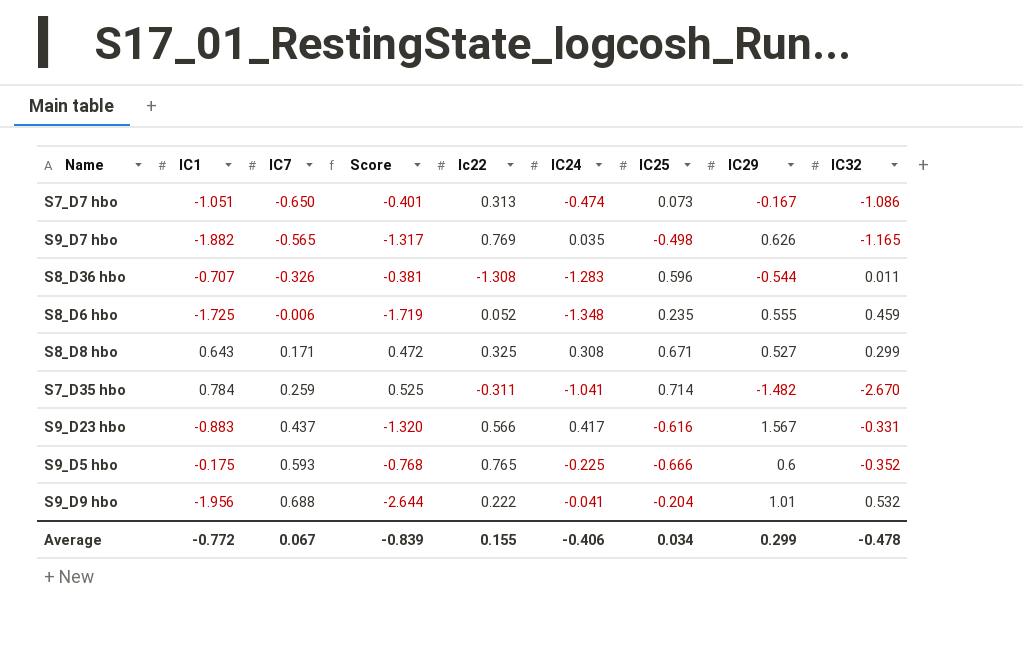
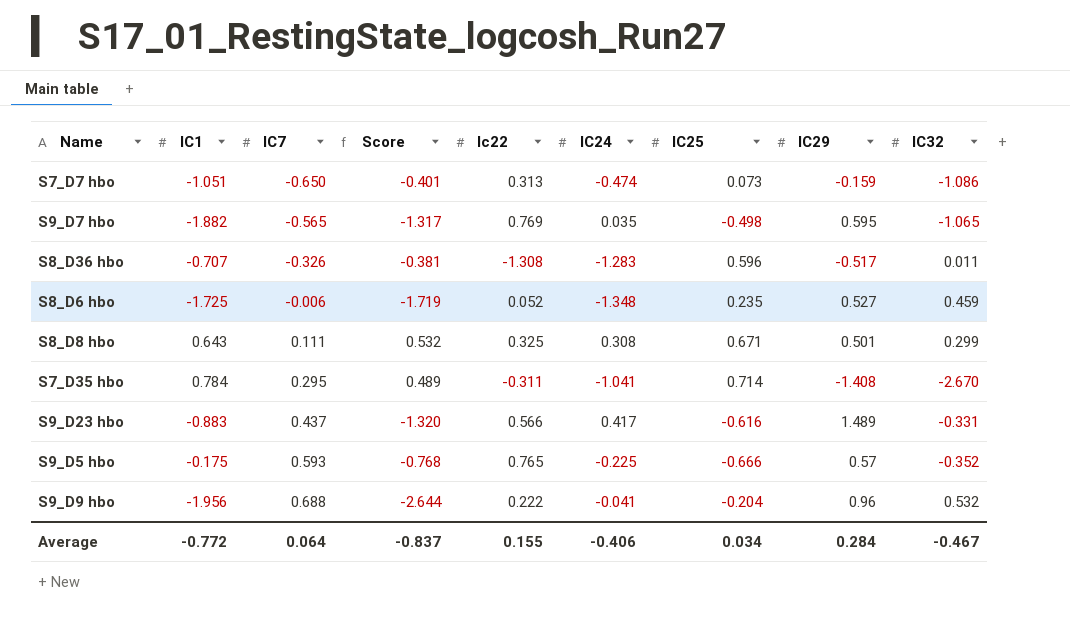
S7_D7 hbo | IC29: -0.167 -> -0.159
S9_D7 hbo | IC29: 0.626 -> 0.595
S9_D7 hbo | IC32: -1.165 -> -1.065
S8_D36 hbo | IC29: -0.544 -> -0.517
S8_D6 hbo | IC29: 0.555 -> 0.527
S8_D8 hbo | IC7: 0.171 -> 0.111
S8_D8 hbo | Score: 0.472 -> 0.532
S8_D8 hbo | IC29: 0.527 -> 0.501
S7_D35 hbo | IC7: 0.259 -> 0.295
S7_D35 hbo | Score: 0.525 -> 0.489
S7_D35 hbo | IC29: -1.482 -> -1.408
S9_D23 hbo | IC29: 1.567 -> 1.489
S9_D5 hbo | IC29: 0.6 -> 0.57
S9_D9 hbo | IC29: 1.01 -> 0.96
Average | IC7: 0.067 -> 0.064
Average | Score: -0.839 -> -0.837
Average | IC29: 0.299 -> 0.284
Average | IC32: -0.478 -> -0.467

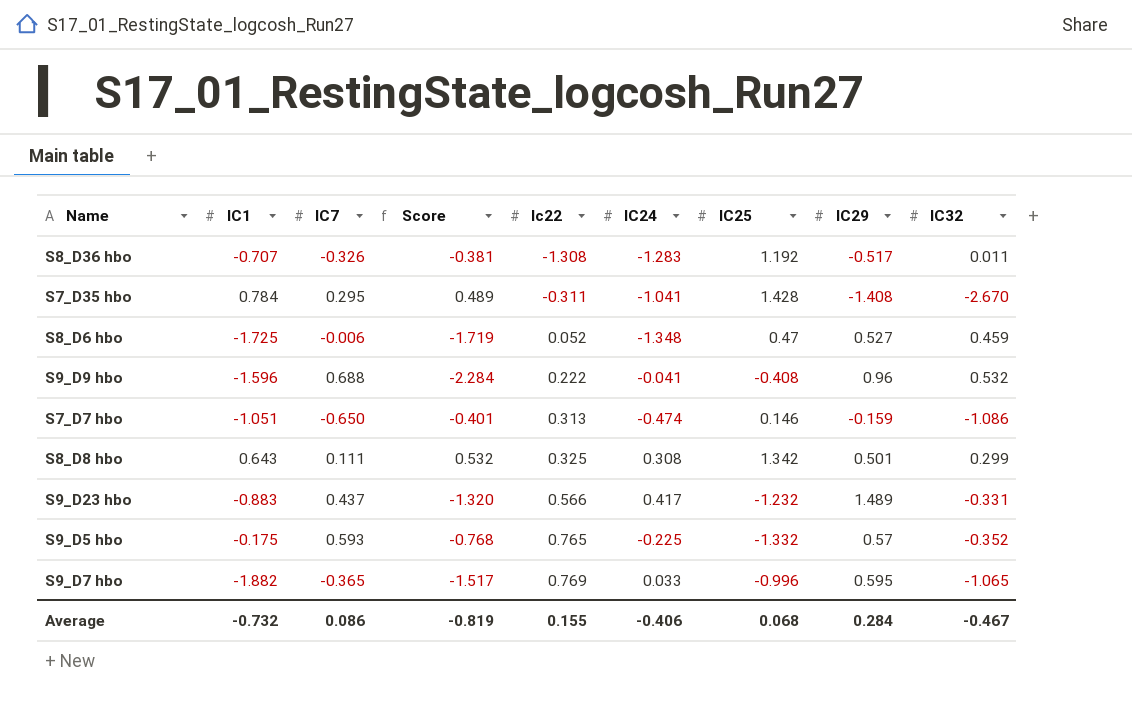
row order: IC7 ascending -> Ic22 ascending
S8_D36 hbo | IC25: 0.596 -> 1.192
S7_D35 hbo | IC25: 0.714 -> 1.428
S8_D6 hbo | IC25: 0.235 -> 0.47
S9_D9 hbo | IC1: -1.956 -> -1.596
S9_D9 hbo | Score: -2.644 -> -2.284
S9_D9 hbo | IC25: -0.204 -> -0.408
S7_D7 hbo | IC25: 0.073 -> 0.146
S8_D8 hbo | IC25: 0.671 -> 1.342
S9_D23 hbo | IC25: -0.616 -> -1.232
S9_D5 hbo | IC25: -0.666 -> -1.332
S9_D7 hbo | IC7: -0.565 -> -0.365
S9_D7 hbo | Score: -1.317 -> -1.517
S9_D7 hbo | IC24: 0.035 -> 0.033
S9_D7 hbo | IC25: -0.498 -> -0.996
Average | IC1: -0.772 -> -0.732
Average | IC7: 0.064 -> 0.086
Average | Score: -0.837 -> -0.819
Average | IC25: 0.034 -> 0.068

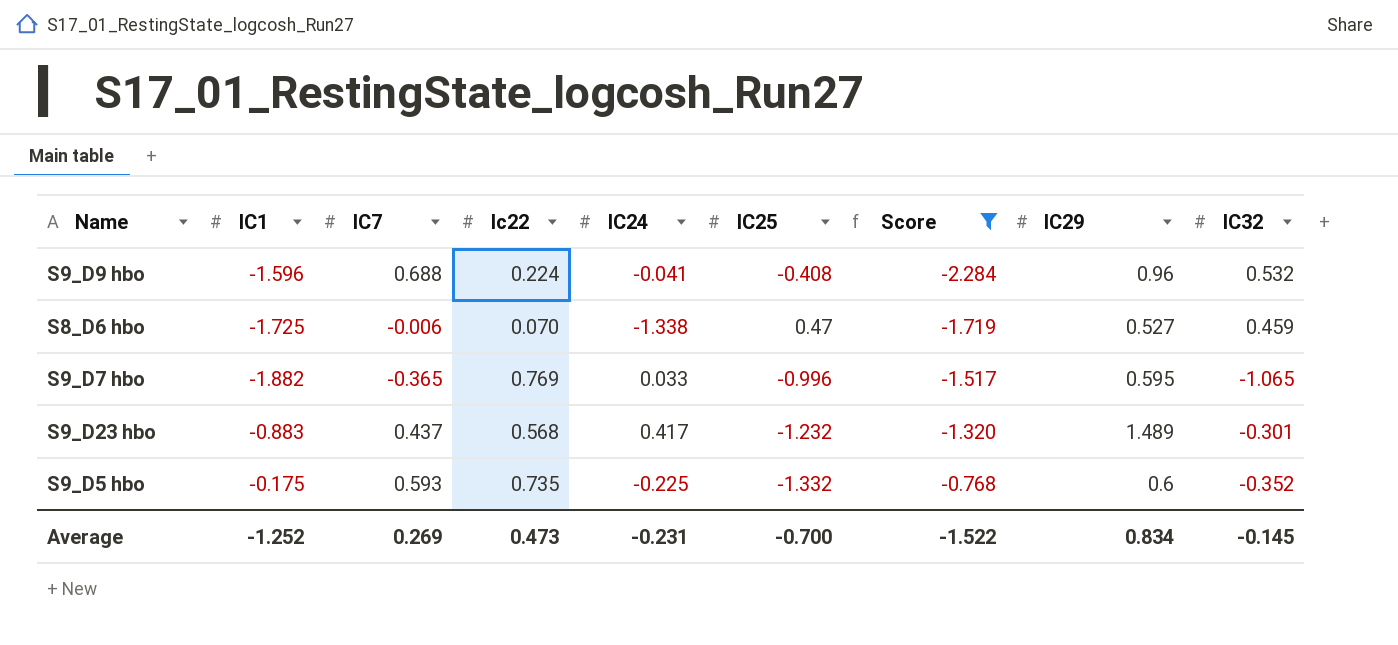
filter: none -> Score <= -0.768
row order: Ic22 ascending -> Score ascending
column Score | position: 4 -> 7
S9_D9 hbo | Ic22: 0.222 -> 0.224
S8_D6 hbo | Ic22: 0.052 -> 0.070
S8_D6 hbo | IC24: -1.348 -> -1.338
S9_D23 hbo | Ic22: 0.566 -> 0.568
S9_D23 hbo | IC32: -0.331 -> -0.301
S9_D5 hbo | Ic22: 0.765 -> 0.735
S9_D5 hbo | IC29: 0.57 -> 0.6
Average | IC1: -0.732 -> -1.252
Average | IC7: 0.086 -> 0.269
Average | Ic22: 0.155 -> 0.473
Average | IC24: -0.406 -> -0.231
Average | IC25: 0.068 -> -0.700
Average | Score: -0.819 -> -1.522
Average | IC29: 0.284 -> 0.834
Average | IC32: -0.467 -> -0.145

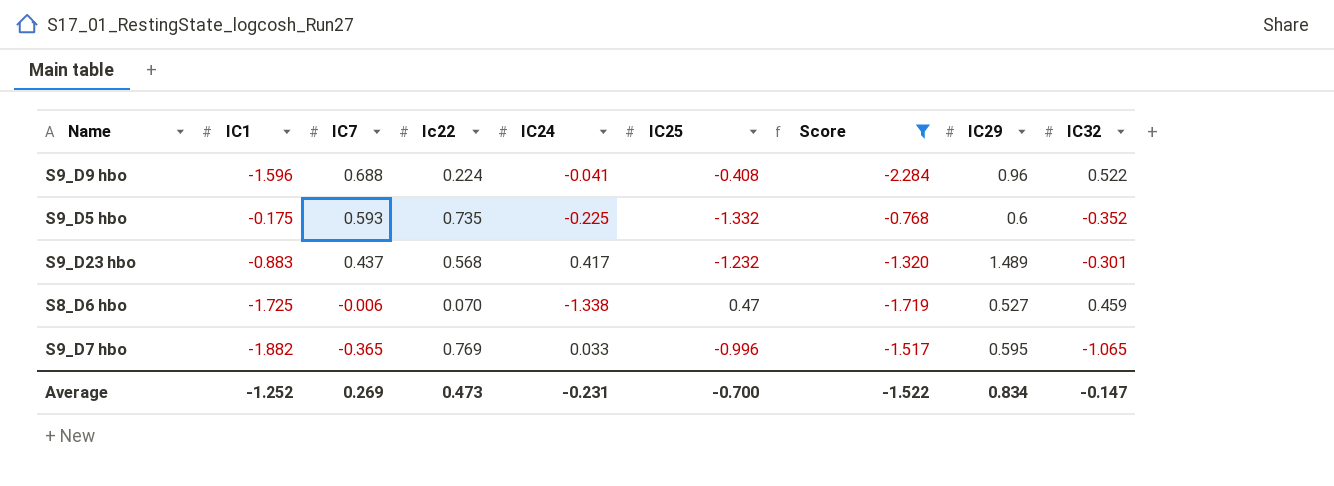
row order: Score ascending -> IC7 descending
S9_D9 hbo | IC32: 0.532 -> 0.522
Average | IC32: -0.145 -> -0.147

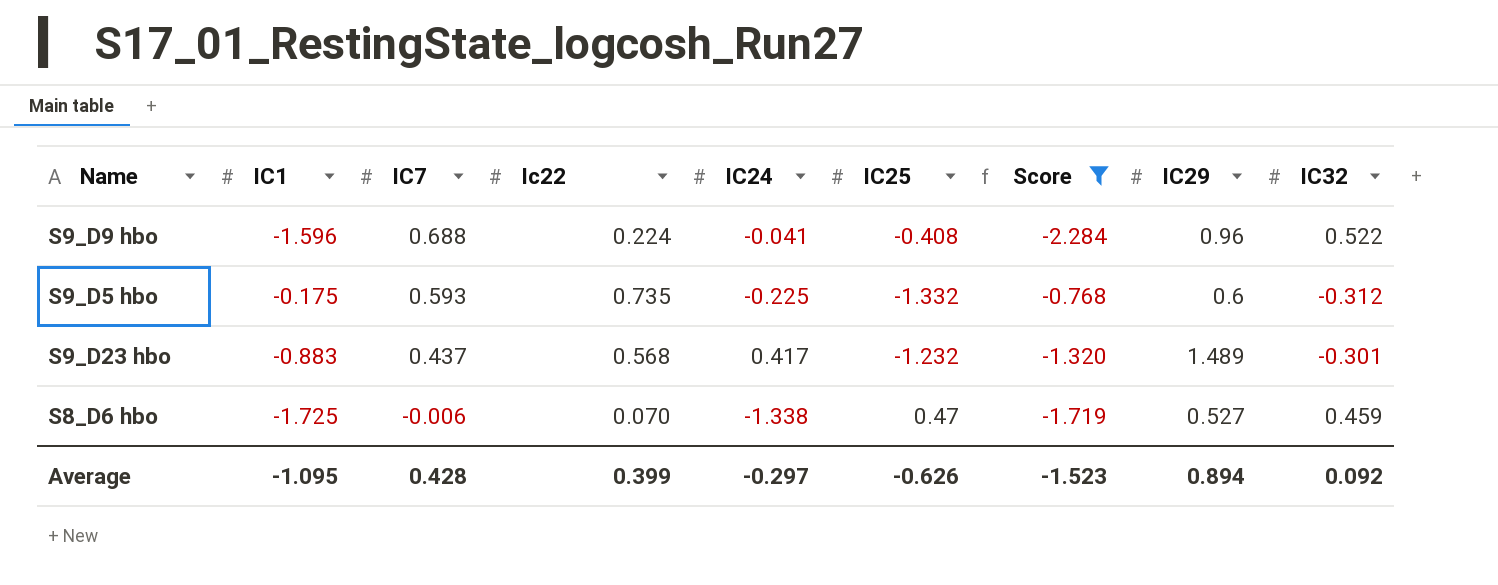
row S9_D7 hbo: -1.882 | -0.365 | 0.769 | 0.033 | -0.996 | -1.517 | 0.595 | -1.065 -> none
S9_D5 hbo | IC32: -0.352 -> -0.312
Average | IC1: -1.252 -> -1.095
Average | IC7: 0.269 -> 0.428
Average | Ic22: 0.473 -> 0.399
Average | IC24: -0.231 -> -0.297
Average | IC25: -0.700 -> -0.626
Average | Score: -1.522 -> -1.523
Average | IC29: 0.834 -> 0.894
Average | IC32: -0.147 -> 0.092

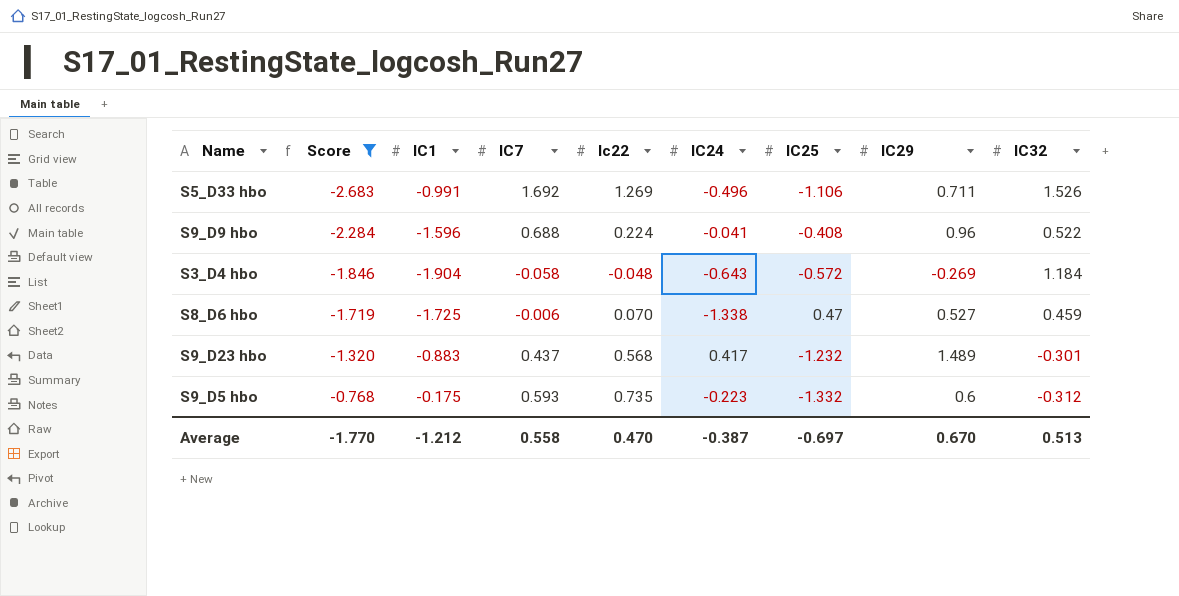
row order: IC7 descending -> Score ascending
column Score | position: 7 -> 2
row S5_D33 hbo: none -> -2.683 | -0.991 | 1.692 | 1.269 | -0.496 | -1.106 | 0.711 | 1.526
row S3_D4 hbo: none -> -1.846 | -1.904 | -0.058 | -0.048 | -0.643 | -0.572 | -0.269 | 1.184
S9_D5 hbo | IC24: -0.225 -> -0.223
Average | Score: -1.523 -> -1.770
Average | IC1: -1.095 -> -1.212
Average | IC7: 0.428 -> 0.558
Average | Ic22: 0.399 -> 0.470
Average | IC24: -0.297 -> -0.387
Average | IC25: -0.626 -> -0.697
Average | IC29: 0.894 -> 0.670
Average | IC32: 0.092 -> 0.513

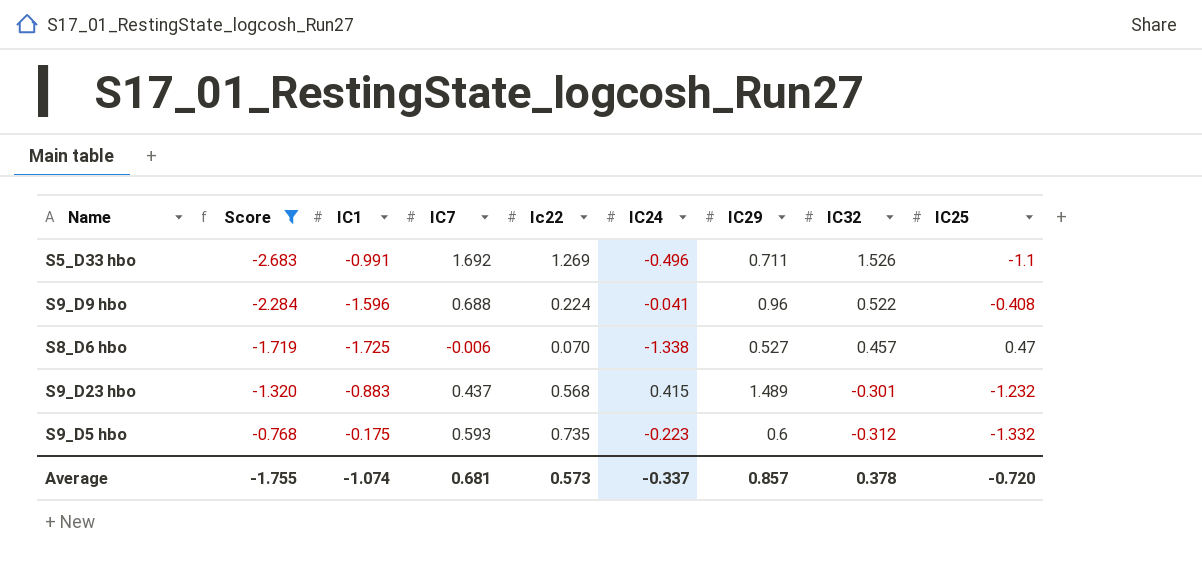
column IC25 | position: 7 -> 9
row S3_D4 hbo: -1.846 | -1.904 | -0.058 | -0.048 | -0.643 | -0.572 | -0.269 | 1.184 -> none
S5_D33 hbo | IC25: -1.106 -> -1.1
S8_D6 hbo | IC32: 0.459 -> 0.457
S9_D23 hbo | IC24: 0.417 -> 0.415
Average | Score: -1.770 -> -1.755
Average | IC1: -1.212 -> -1.074
Average | IC7: 0.558 -> 0.681
Average | Ic22: 0.470 -> 0.573
Average | IC24: -0.387 -> -0.337
Average | IC29: 0.670 -> 0.857
Average | IC32: 0.513 -> 0.378
Average | IC25: -0.697 -> -0.720

